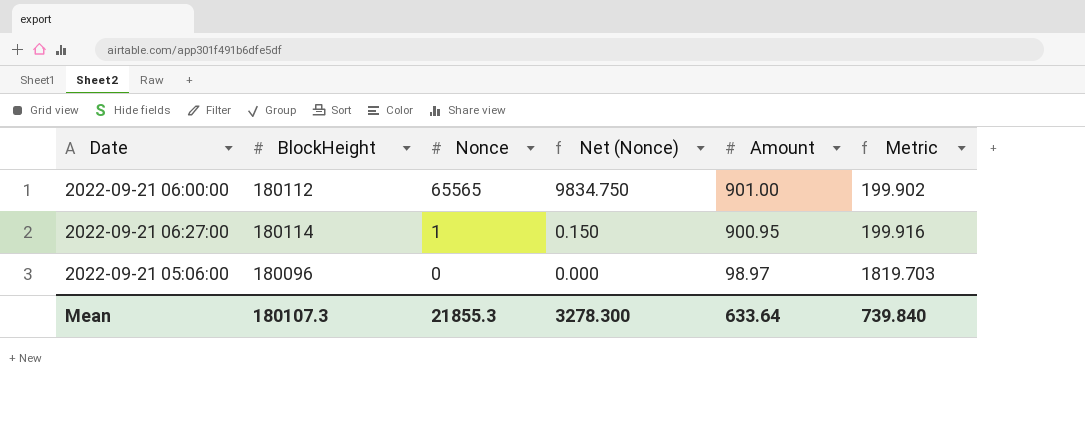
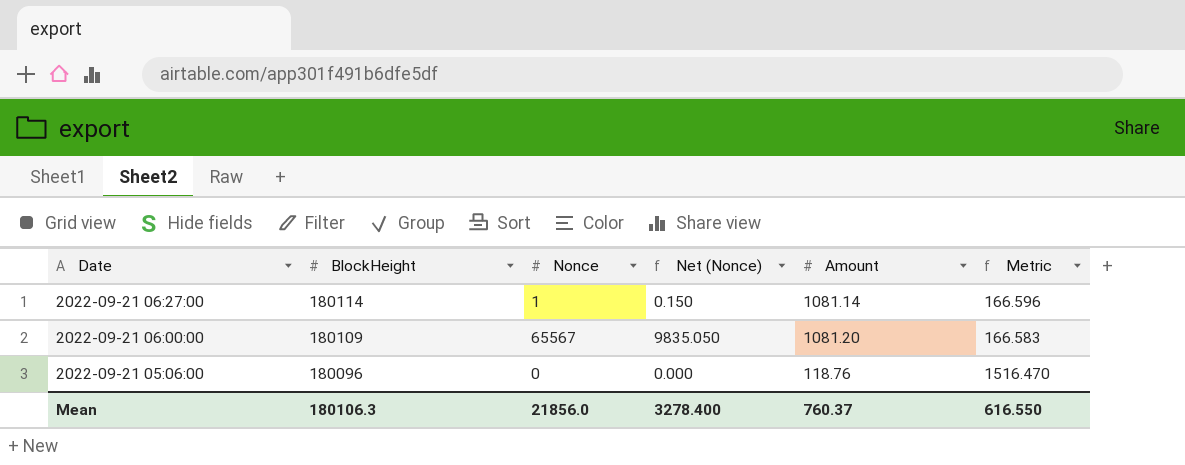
row order: Nonce descending -> Date descending
2022-09-21 06:27:00 | Amount: 900.95 -> 1081.14
2022-09-21 06:27:00 | Metric: 199.916 -> 166.596
2022-09-21 06:00:00 | BlockHeight: 180112 -> 180109
2022-09-21 06:00:00 | Nonce: 65565 -> 65567
2022-09-21 06:00:00 | Net (Nonce): 9834.750 -> 9835.050
2022-09-21 06:00:00 | Amount: 901.00 -> 1081.20
2022-09-21 06:00:00 | Metric: 199.902 -> 166.583
2022-09-21 05:06:00 | Amount: 98.97 -> 118.76
2022-09-21 05:06:00 | Metric: 1819.703 -> 1516.470
Mean | BlockHeight: 180107.3 -> 180106.3
Mean | Nonce: 21855.3 -> 21856.0
Mean | Net (Nonce): 3278.300 -> 3278.400
Mean | Amount: 633.64 -> 760.37
Mean | Metric: 739.840 -> 616.550

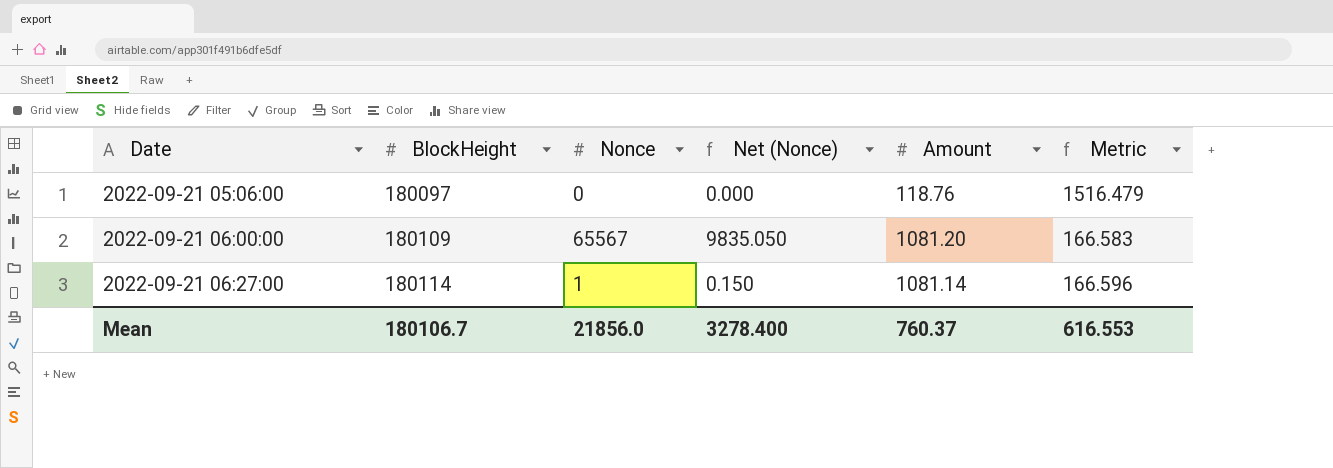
row order: Date descending -> Date ascending
2022-09-21 05:06:00 | BlockHeight: 180096 -> 180097
2022-09-21 05:06:00 | Metric: 1516.470 -> 1516.479
Mean | BlockHeight: 180106.3 -> 180106.7
Mean | Metric: 616.550 -> 616.553

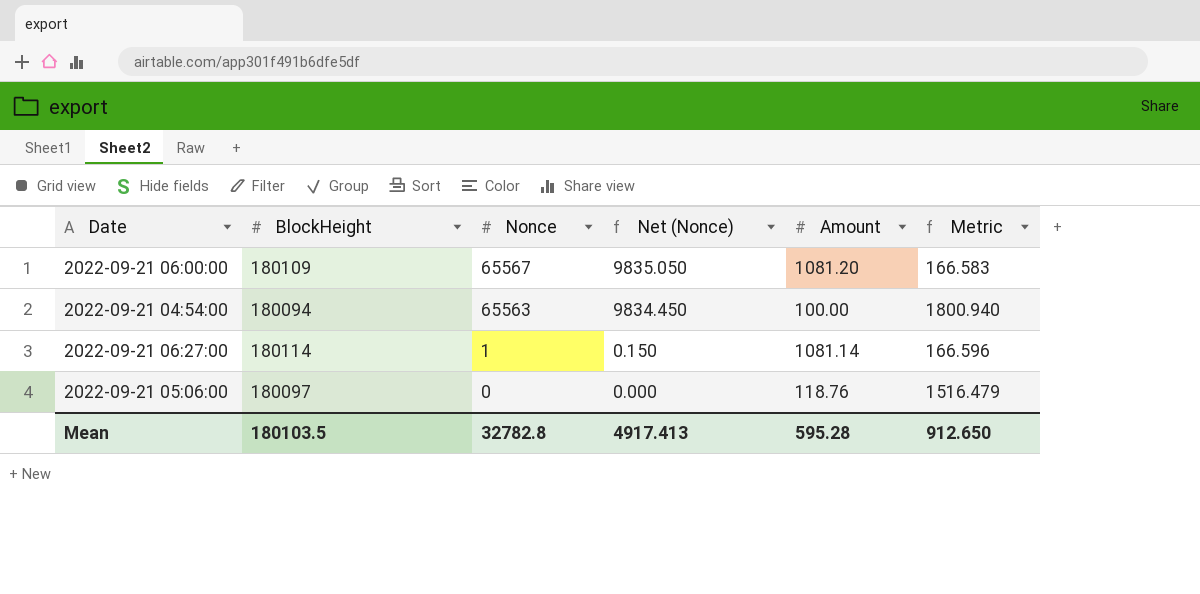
row order: Date ascending -> Nonce descending
row 2022-09-21 04:54:00: none -> 180094 | 65563 | 9834.450 | 100.00 | 1800.940
Mean | BlockHeight: 180106.7 -> 180103.5
Mean | Nonce: 21856.0 -> 32782.8
Mean | Net (Nonce): 3278.400 -> 4917.413
Mean | Amount: 760.37 -> 595.28
Mean | Metric: 616.553 -> 912.650

